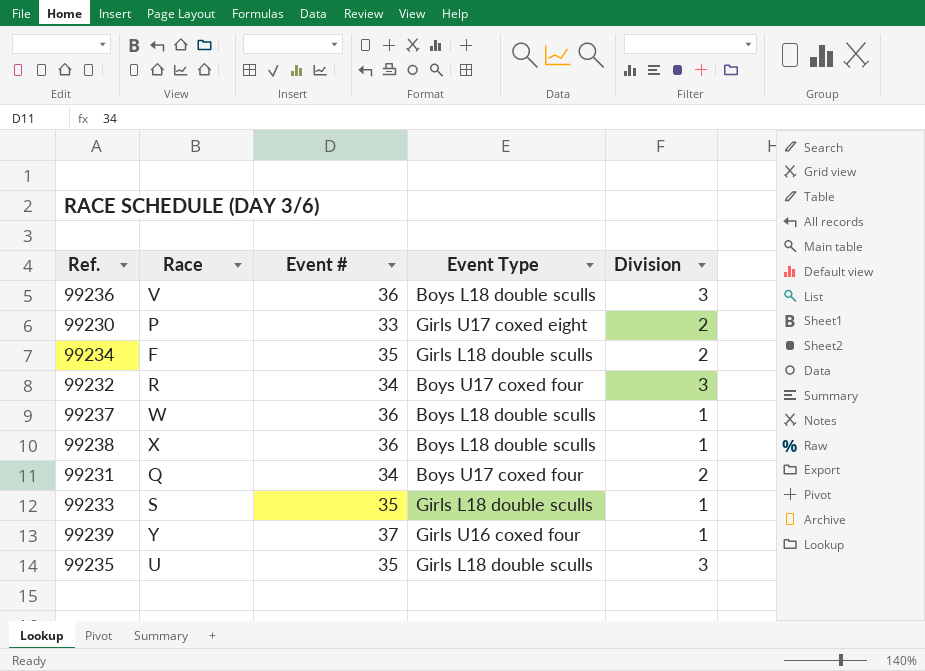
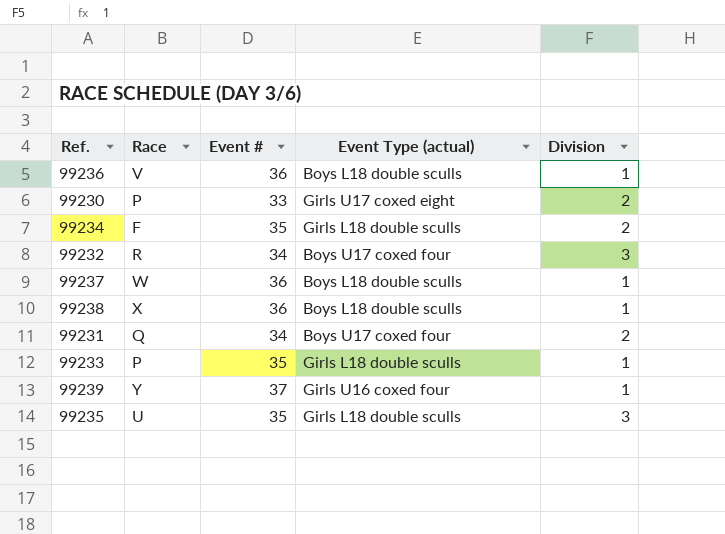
column name: Event Type -> Event Type (actual)
99236 | Division: 3 -> 1
99233 | Race: S -> P

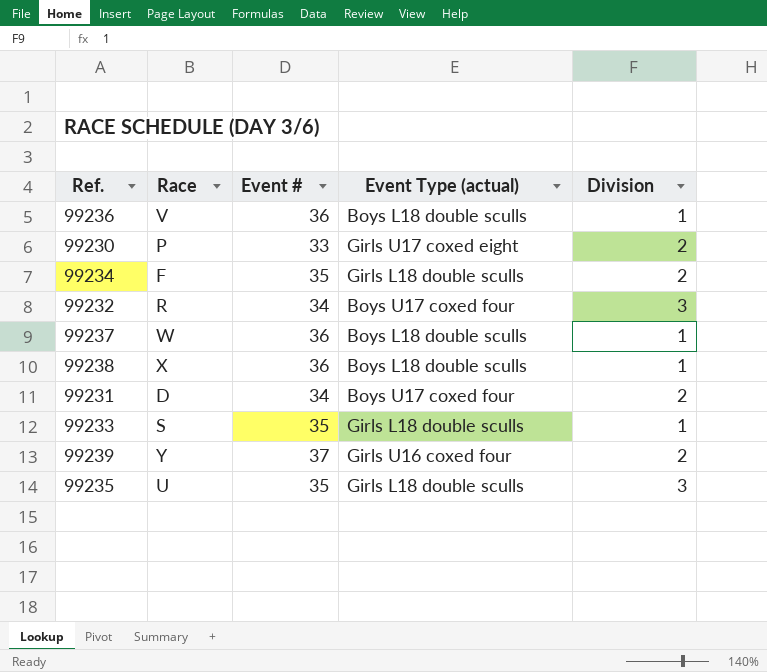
99231 | Race: Q -> D
99233 | Race: P -> S
99239 | Division: 1 -> 2

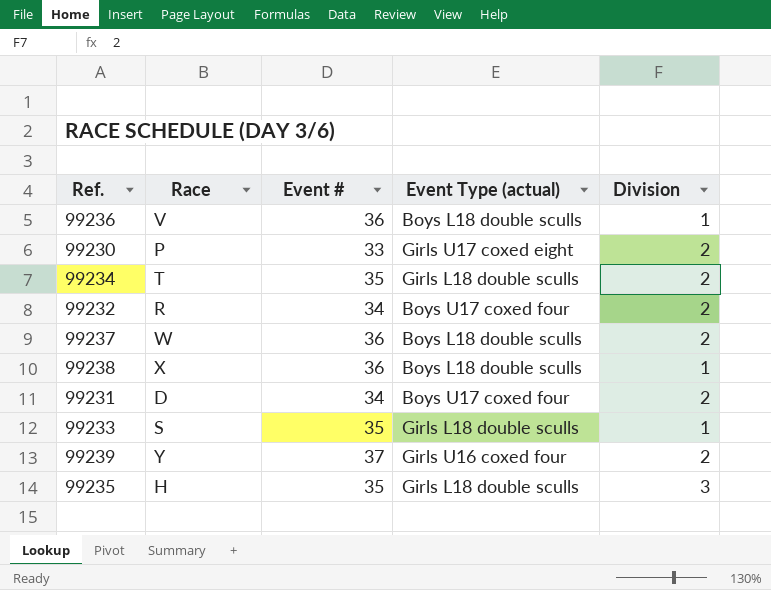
99234 | Race: F -> T
99232 | Division: 3 -> 2
99237 | Division: 1 -> 2
99235 | Race: U -> H

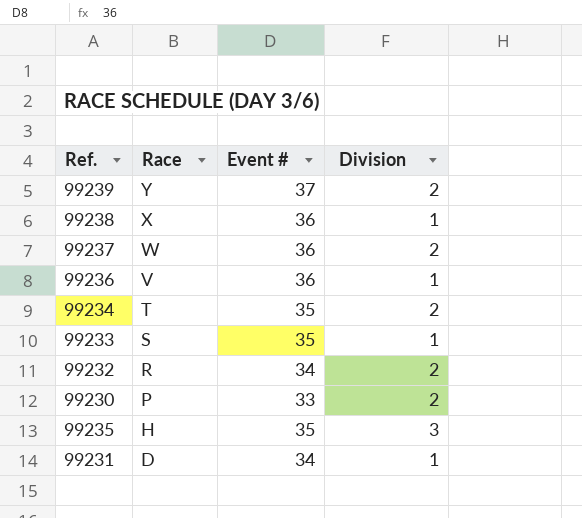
row order: none -> Race descending
column Event Type (actual) | position: 4 -> none
99231 | Division: 2 -> 1

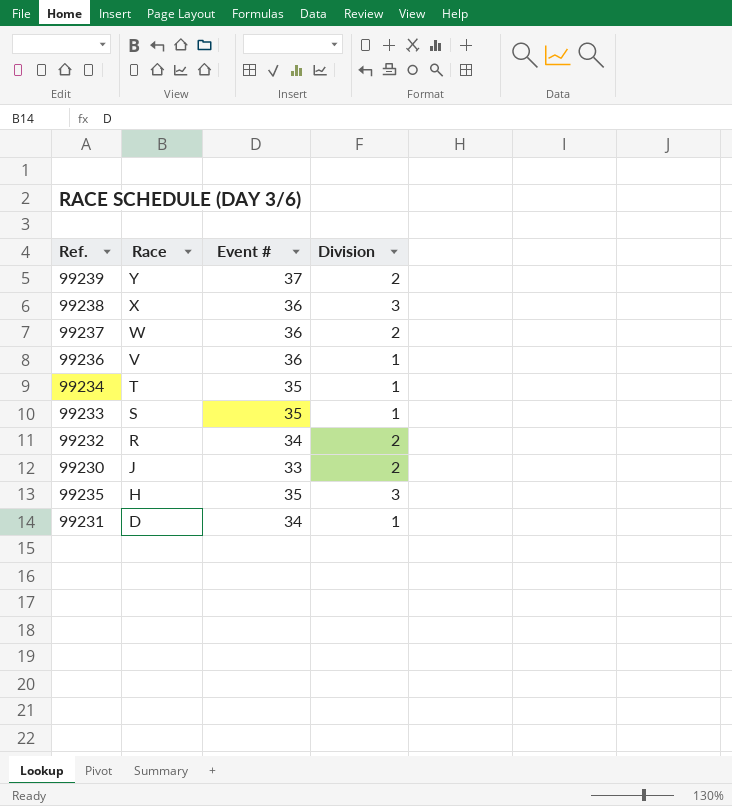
99238 | Division: 1 -> 3
99234 | Division: 2 -> 1
99230 | Race: P -> J

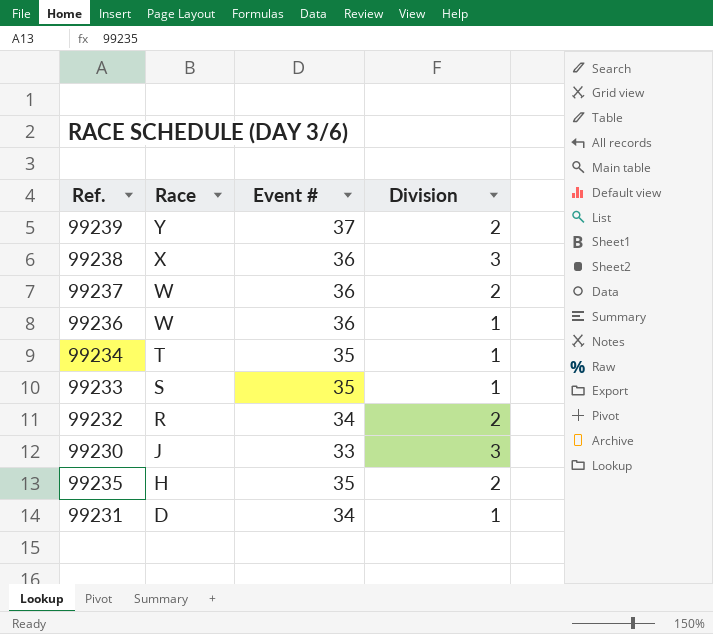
99236 | Race: V -> W
99230 | Division: 2 -> 3
99235 | Division: 3 -> 2

